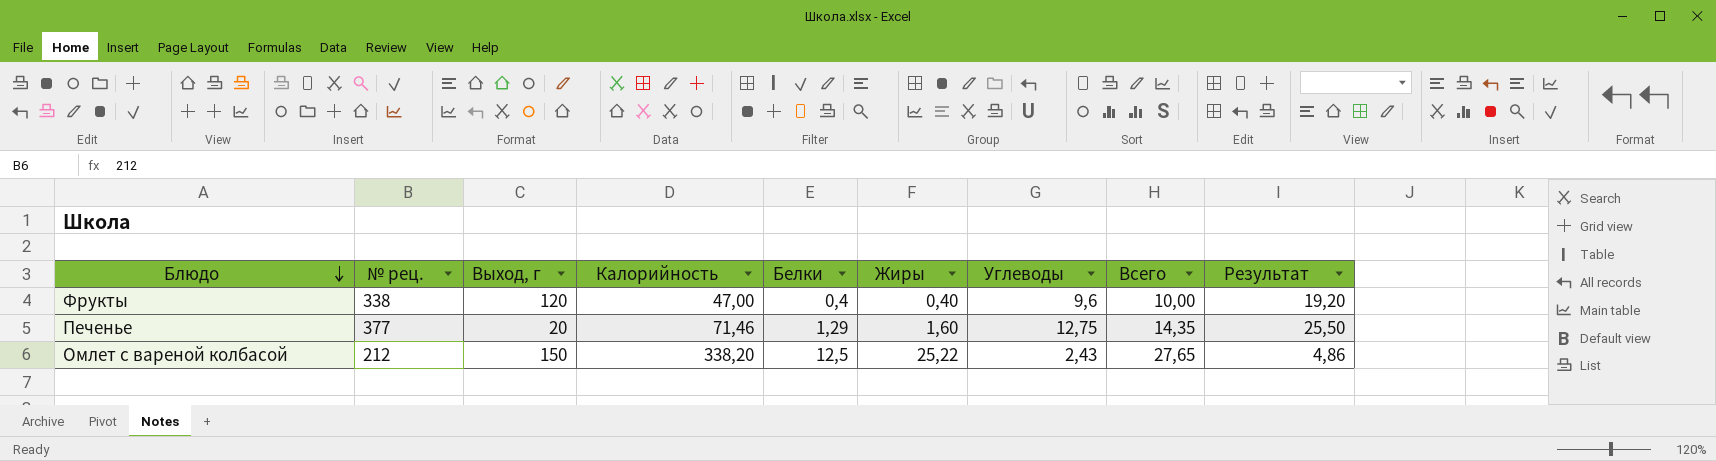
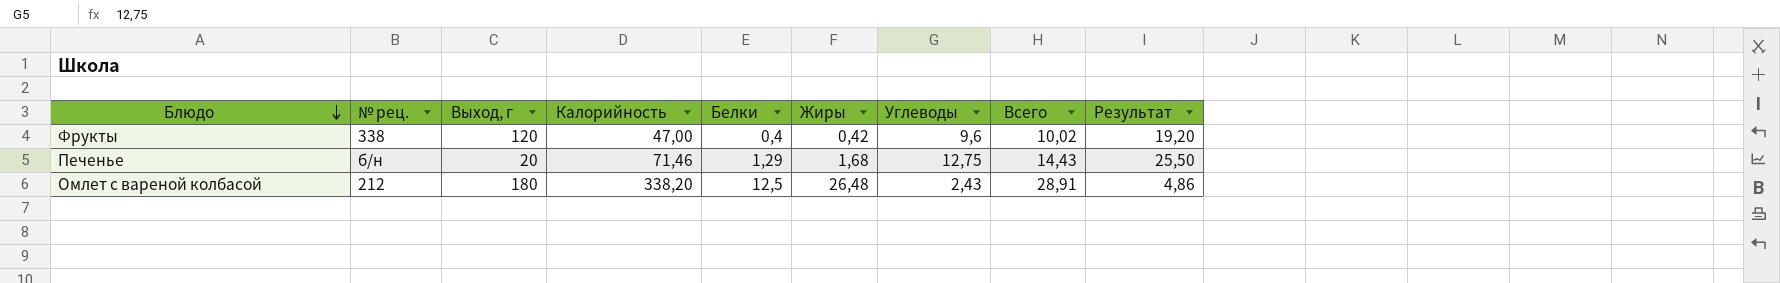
Фрукты | Жиры: 0,40 -> 0,42
Фрукты | Всего: 10,00 -> 10,02
Печенье | № рец.: 377 -> б/н
Печенье | Жиры: 1,60 -> 1,68
Печенье | Всего: 14,35 -> 14,43
Омлет с вареной колбасой | Выход, г: 150 -> 180
Омлет с вареной колбасой | Жиры: 25,22 -> 26,48
Омлет с вареной колбасой | Всего: 27,65 -> 28,91

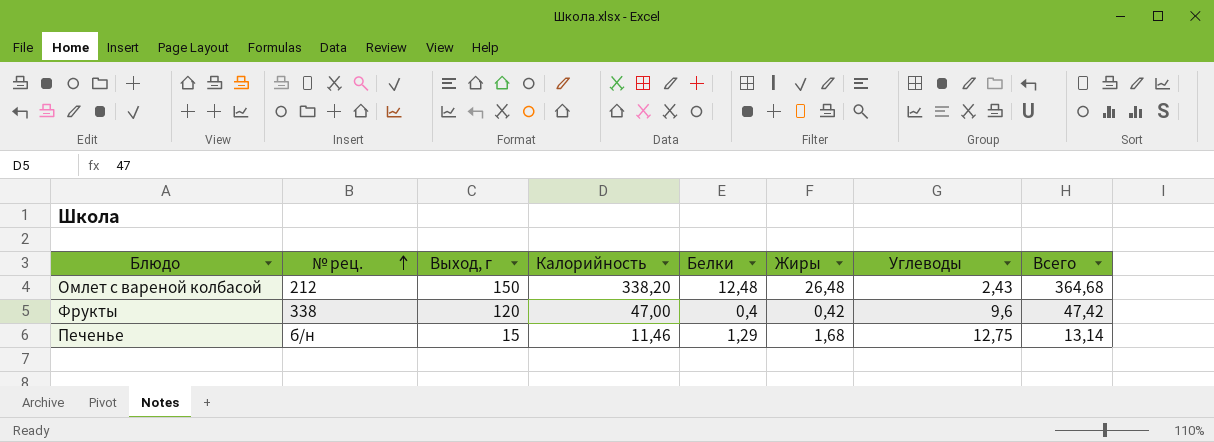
row order: Блюдо descending -> № рец. ascending
column Результат | formula: [Углеводы] * 2 -> none
column Всего | formula: [Жиры] + [Углеводы] -> [Калорийность] + [Жиры]
Омлет с вареной колбасой | Выход, г: 180 -> 150
Омлет с вареной колбасой | Белки: 12,5 -> 12,48
Печенье | Выход, г: 20 -> 15
Печенье | Калорийность: 71,46 -> 11,46

